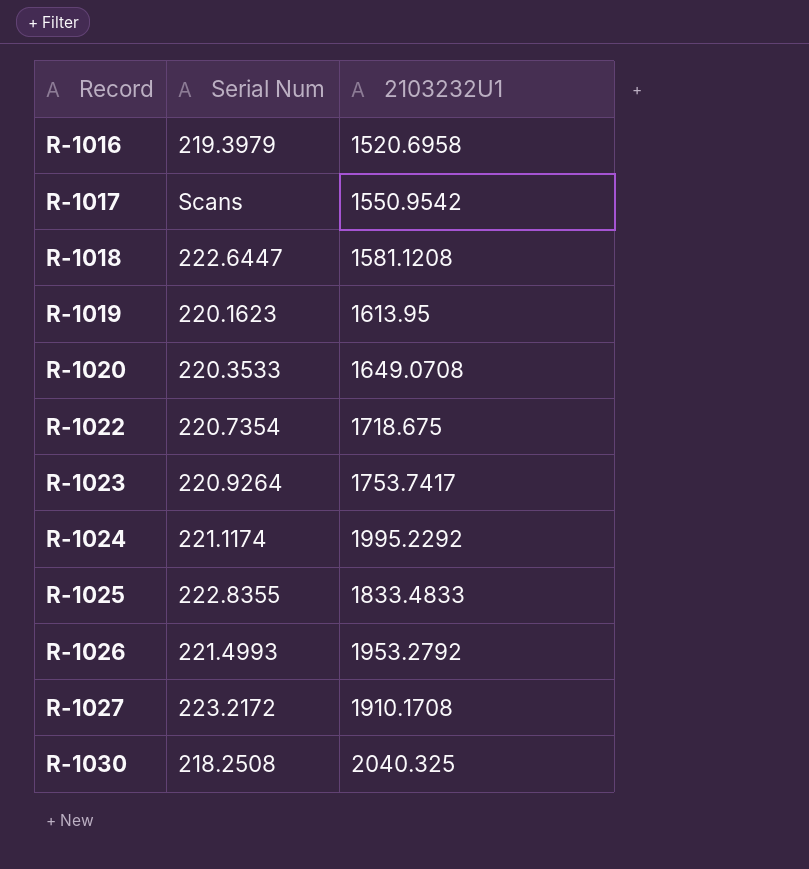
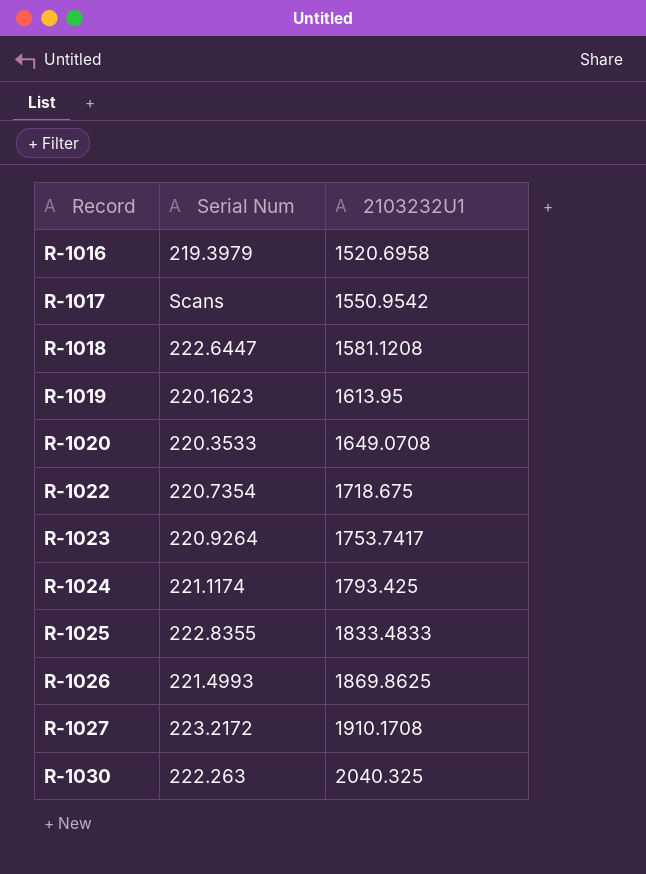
R-1024 | 2103232U1: 1995.2292 -> 1793.425
R-1026 | 2103232U1: 1953.2792 -> 1869.8625
R-1030 | Serial Num: 218.2508 -> 222.263

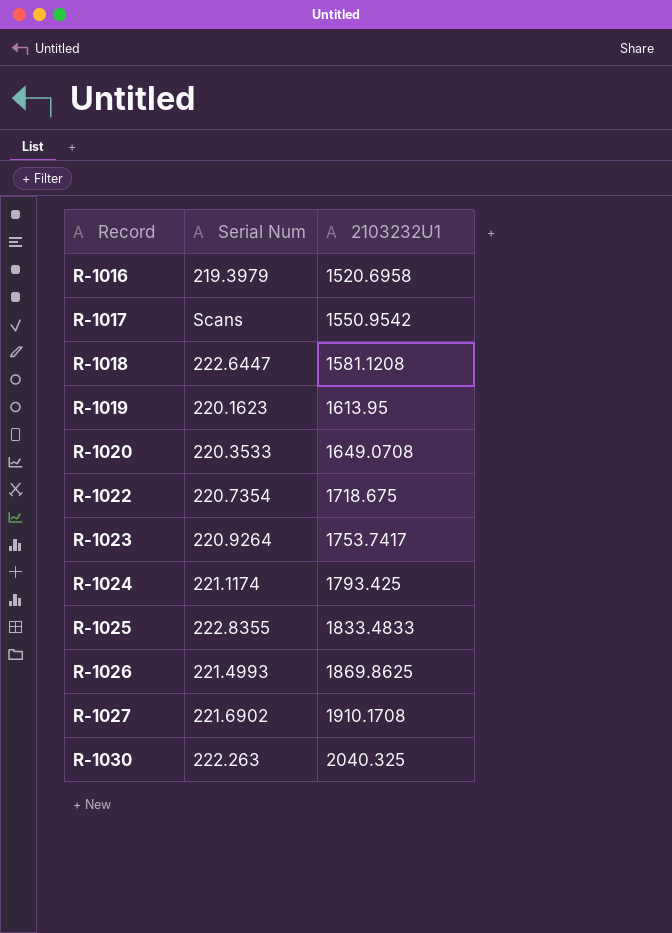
R-1027 | Serial Num: 223.2172 -> 221.6902

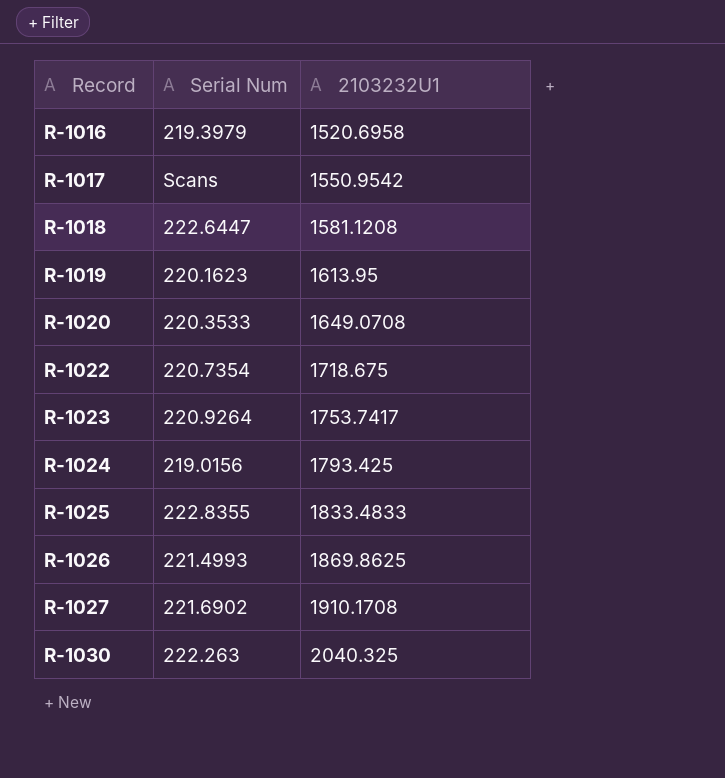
R-1024 | Serial Num: 221.1174 -> 219.0156

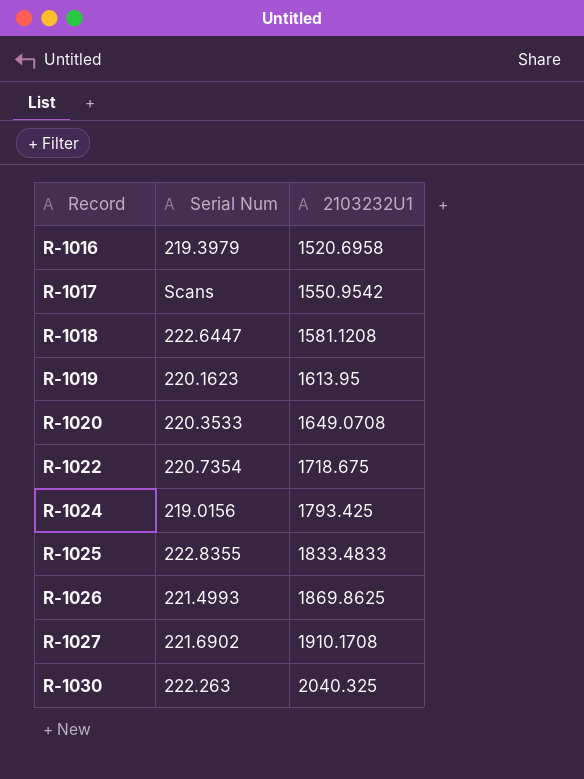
row R-1023: 220.9264 | 1753.7417 -> none

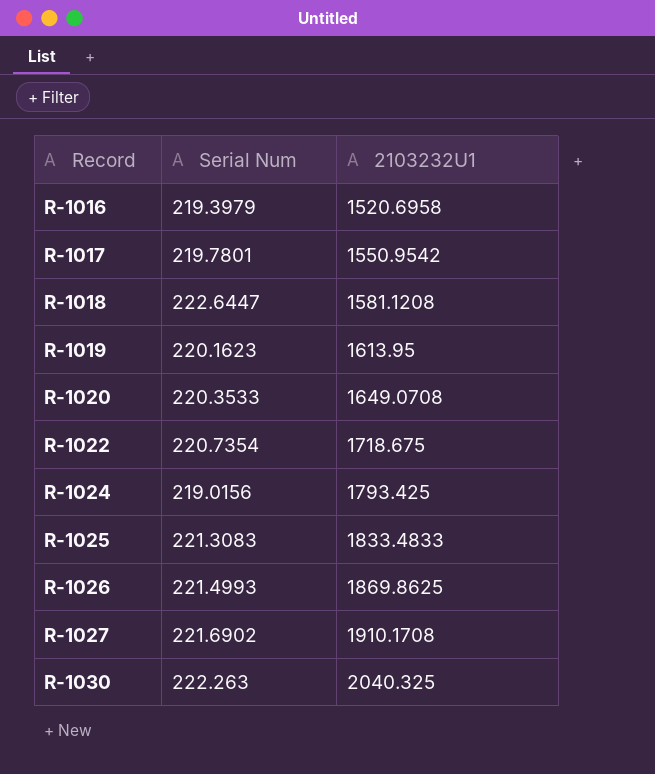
R-1017 | Serial Num: Scans -> 219.7801
R-1025 | Serial Num: 222.8355 -> 221.3083

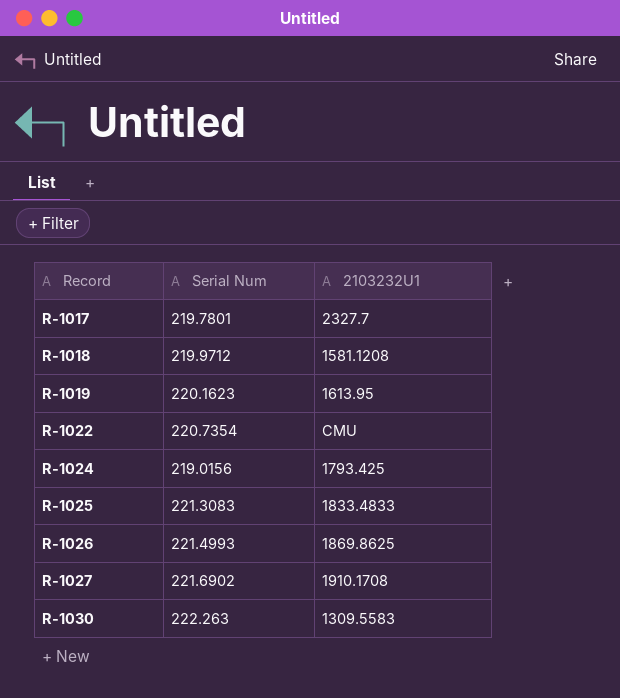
row R-1016: 219.3979 | 1520.6958 -> none
row R-1020: 220.3533 | 1649.0708 -> none
R-1017 | 2103232U1: 1550.9542 -> 2327.7
R-1018 | Serial Num: 222.6447 -> 219.9712
R-1022 | 2103232U1: 1718.675 -> CMU
R-1030 | 2103232U1: 2040.325 -> 1309.5583

